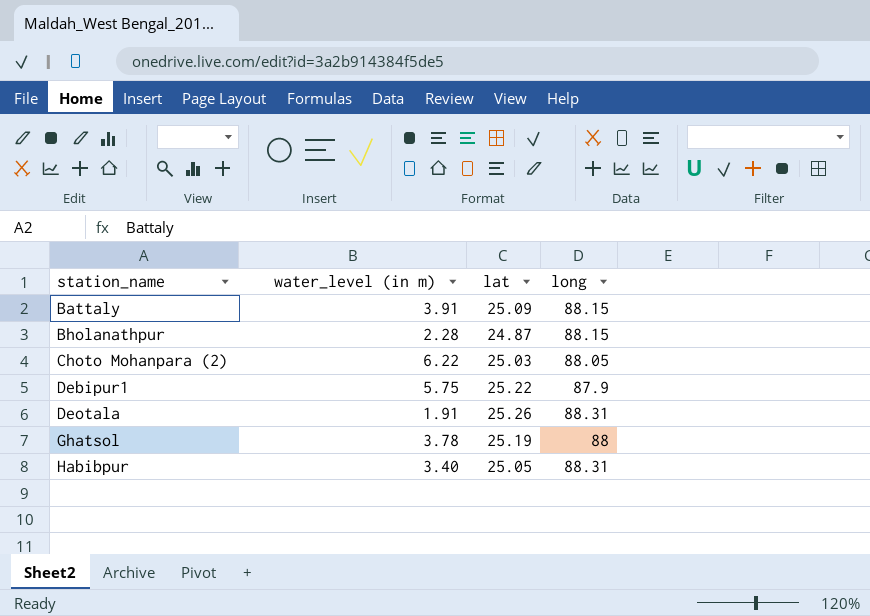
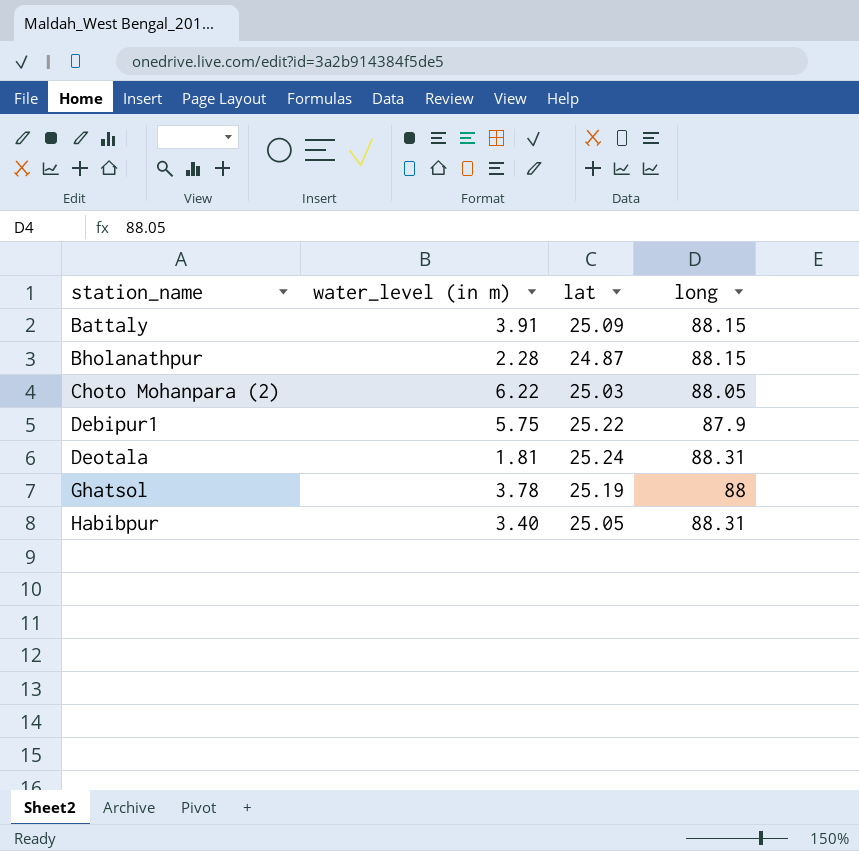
Deotala | water_level (in m): 1.91 -> 1.81
Deotala | lat: 25.26 -> 25.24

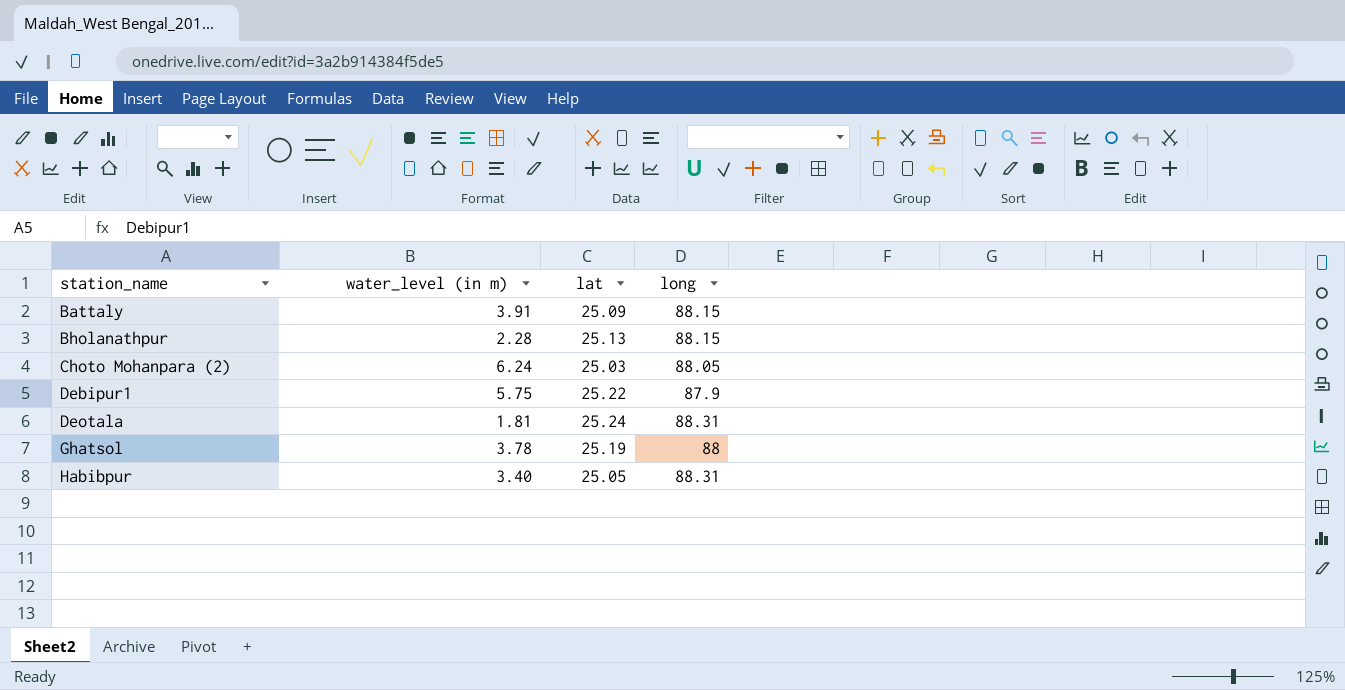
Bholanathpur | lat: 24.87 -> 25.13
Choto Mohanpara (2) | water_level (in m): 6.22 -> 6.24

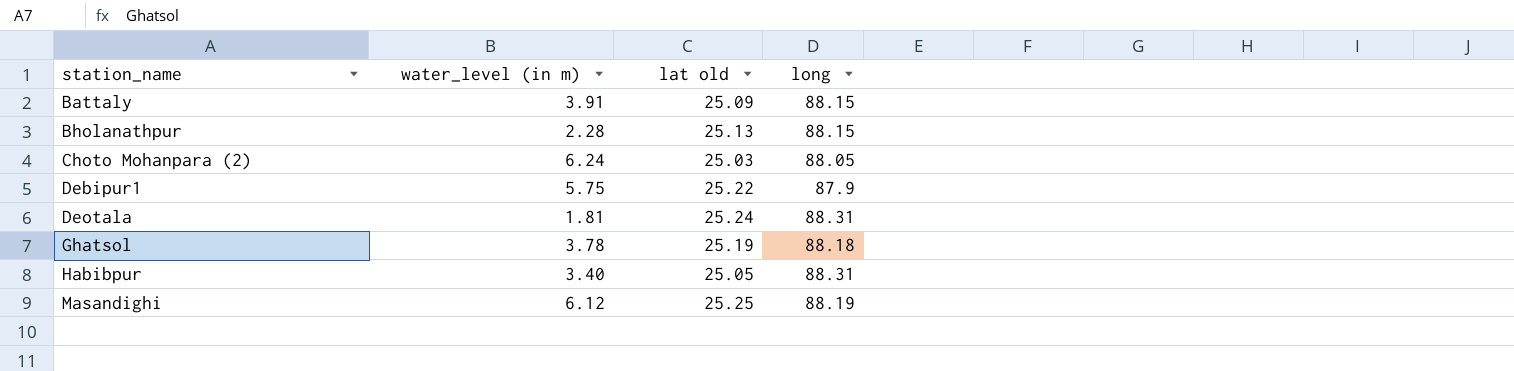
column name: lat -> lat old
Ghatsol | long: 88 -> 88.18
row Masandighi: none -> 6.12 | 25.25 | 88.19

